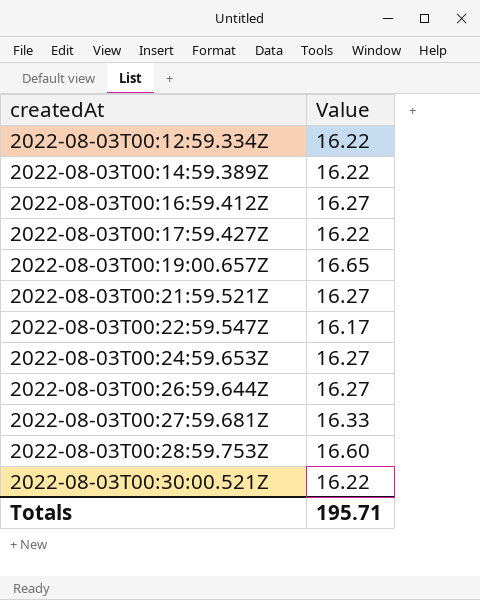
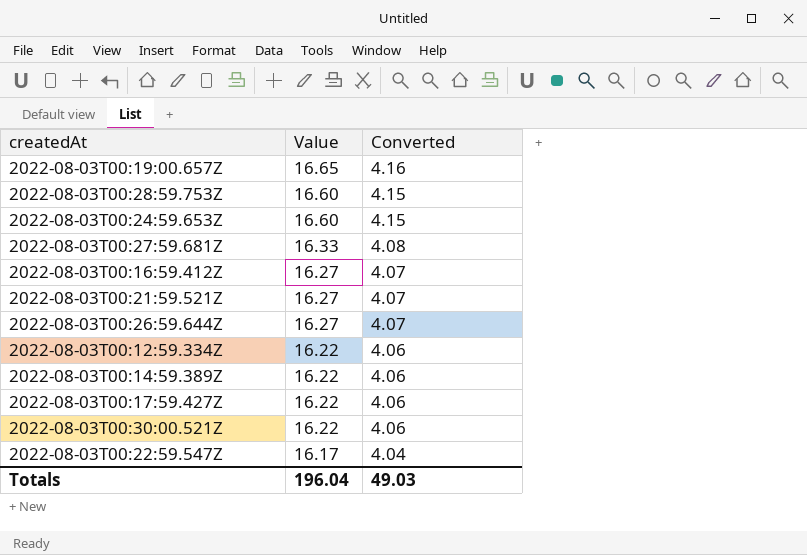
row order: createdAt ascending -> Value descending
column Converted | formula: none -> [Value] * 0.25
2022-08-03T00:24:59.653Z | Value: 16.27 -> 16.60
Totals | Value: 195.71 -> 196.04

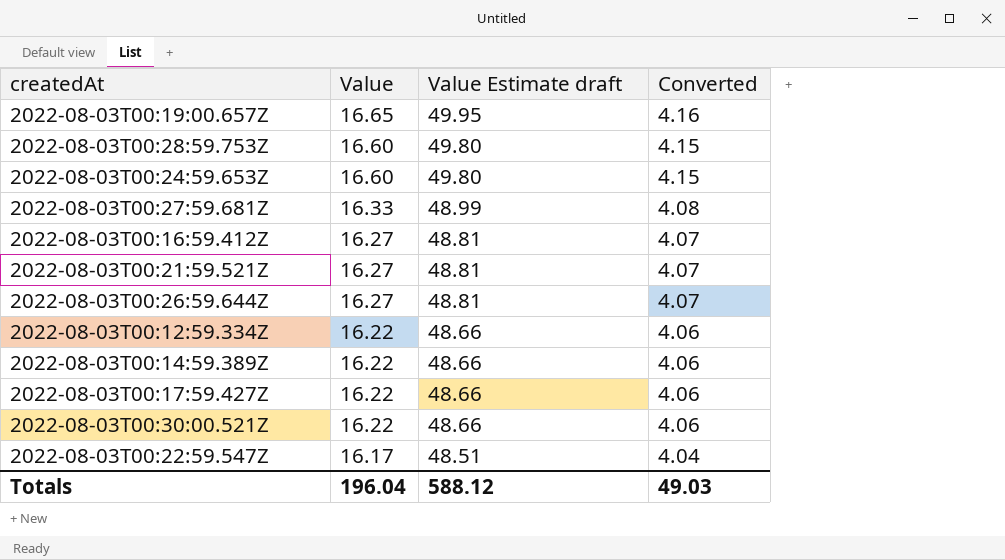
column Value Estimate draft | formula: none -> [Value] * 3

